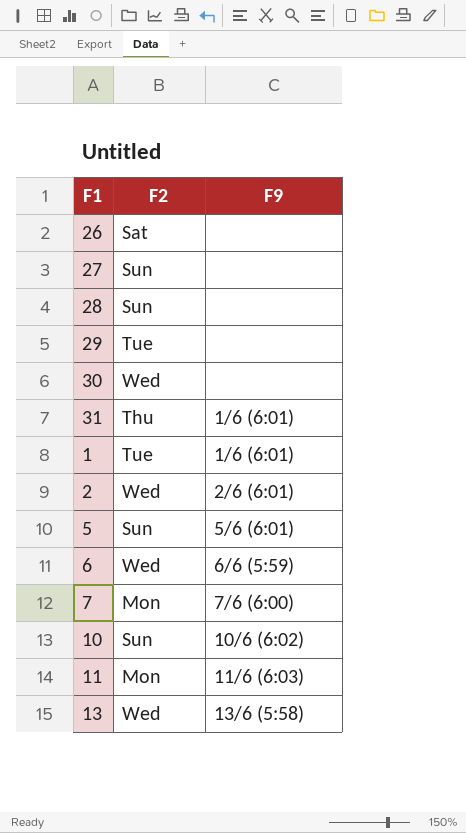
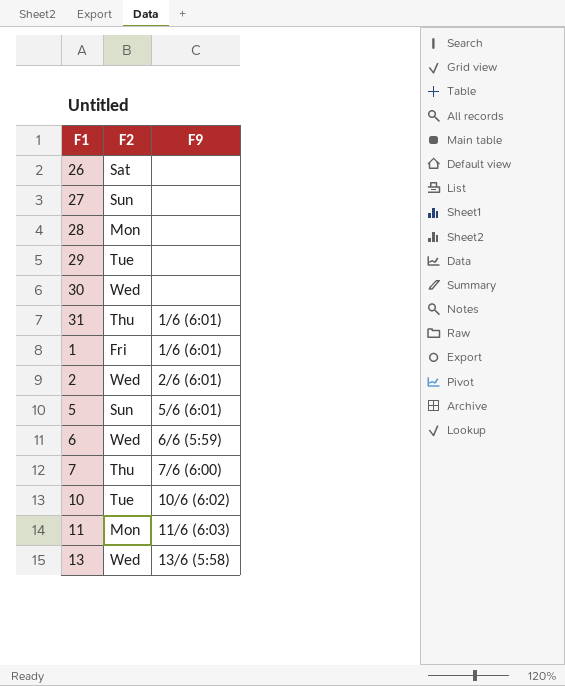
28 | F2: Sun -> Mon
1 | F2: Tue -> Fri
7 | F2: Mon -> Thu
10 | F2: Sun -> Tue

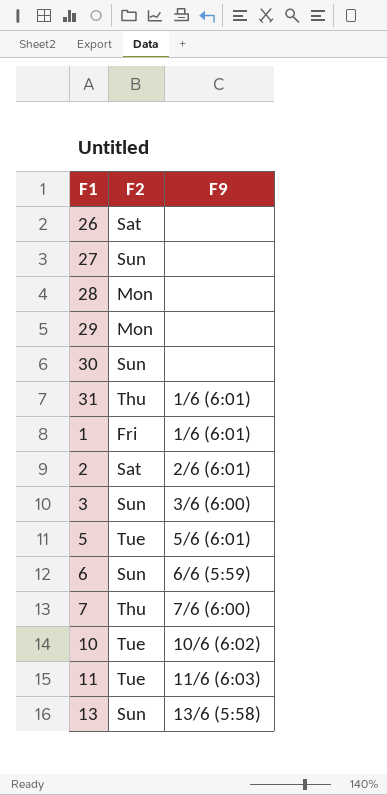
29 | F2: Tue -> Mon
30 | F2: Wed -> Sun
2 | F2: Wed -> Sat
row 3: none -> Sun | 3/6 (6:00)
5 | F2: Sun -> Tue
6 | F2: Wed -> Sun
11 | F2: Mon -> Tue
13 | F2: Wed -> Sun

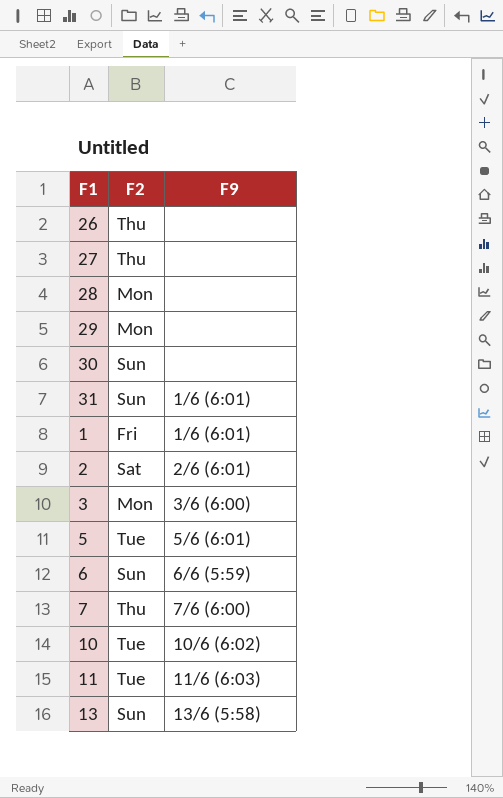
26 | F2: Sat -> Thu
27 | F2: Sun -> Thu
31 | F2: Thu -> Sun
3 | F2: Sun -> Mon

